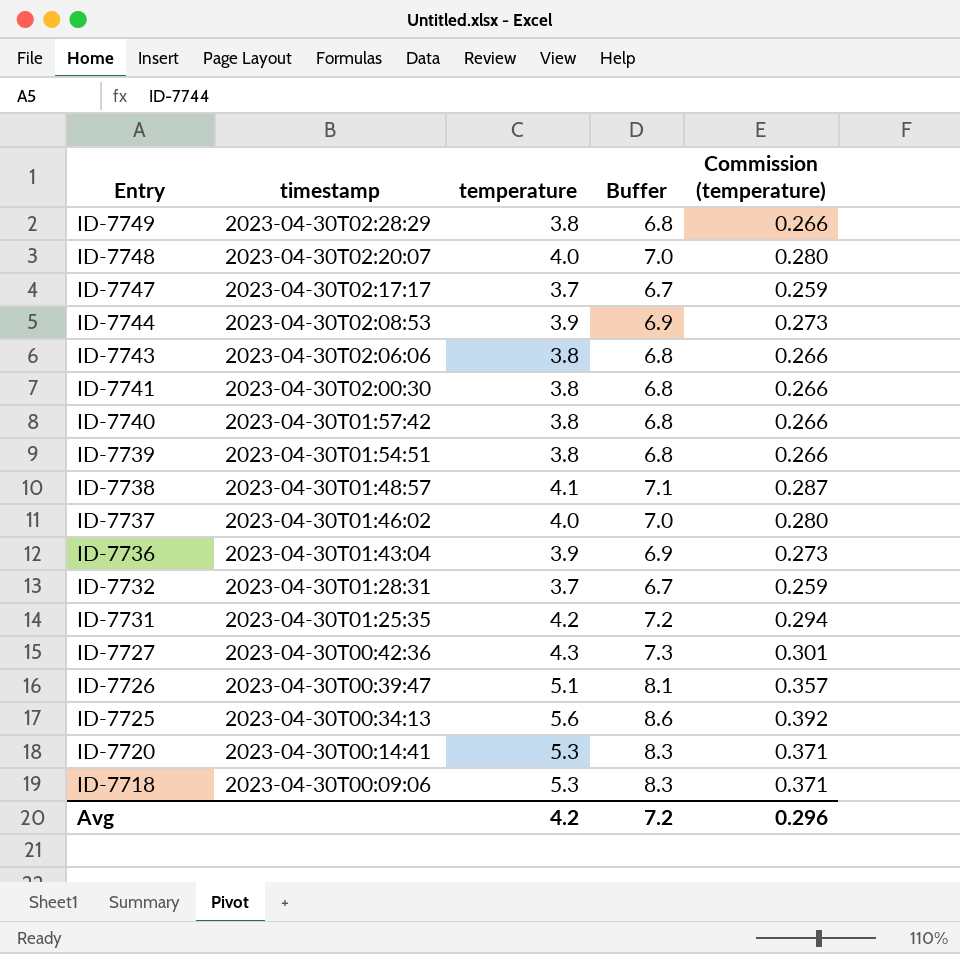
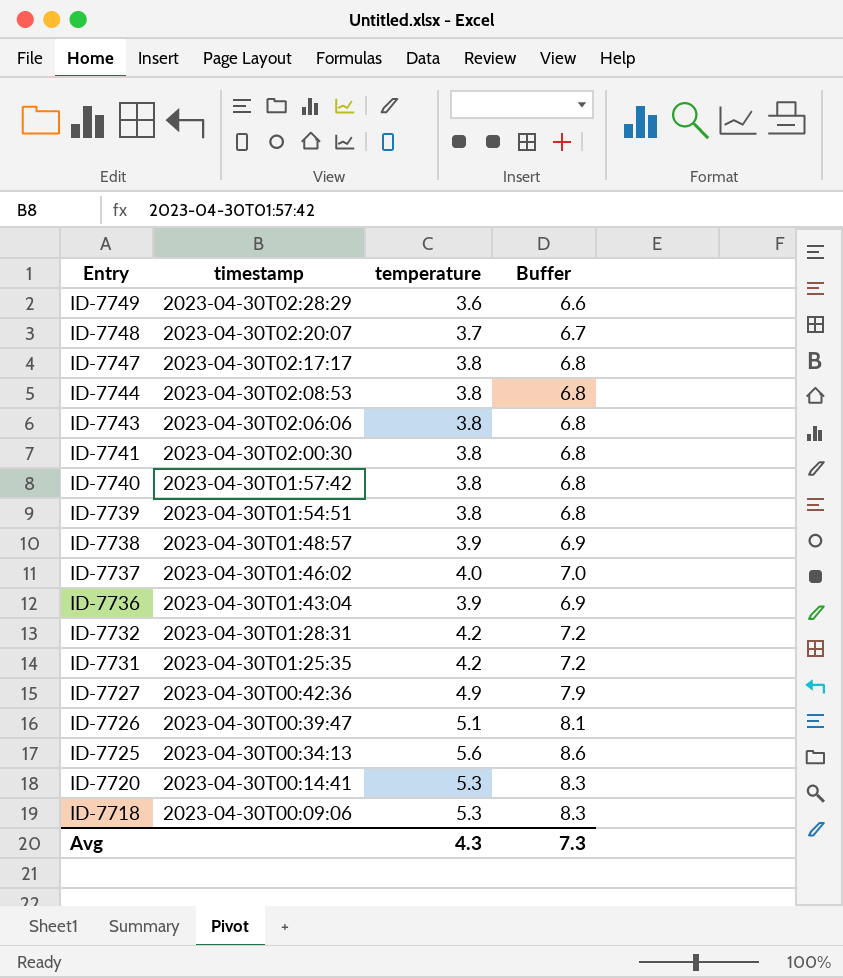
column Commission (temperature) | formula: [temperature] * 0.07 -> none
ID-7749 | temperature: 3.8 -> 3.6
ID-7749 | Buffer: 6.8 -> 6.6
ID-7748 | temperature: 4.0 -> 3.7
ID-7748 | Buffer: 7.0 -> 6.7
ID-7747 | temperature: 3.7 -> 3.8
ID-7747 | Buffer: 6.7 -> 6.8
ID-7744 | temperature: 3.9 -> 3.8
ID-7744 | Buffer: 6.9 -> 6.8
ID-7738 | temperature: 4.1 -> 3.9
ID-7738 | Buffer: 7.1 -> 6.9
ID-7732 | temperature: 3.7 -> 4.2
ID-7732 | Buffer: 6.7 -> 7.2
ID-7727 | temperature: 4.3 -> 4.9
ID-7727 | Buffer: 7.3 -> 7.9
Avg | temperature: 4.2 -> 4.3
Avg | Buffer: 7.2 -> 7.3

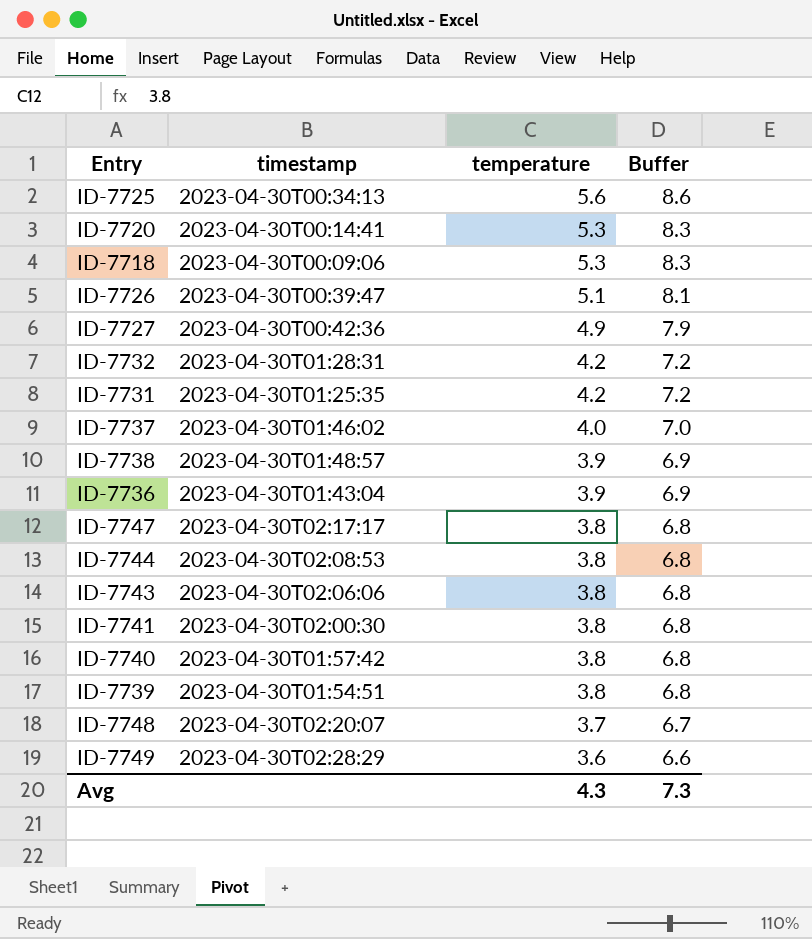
row order: Entry descending -> temperature descending

